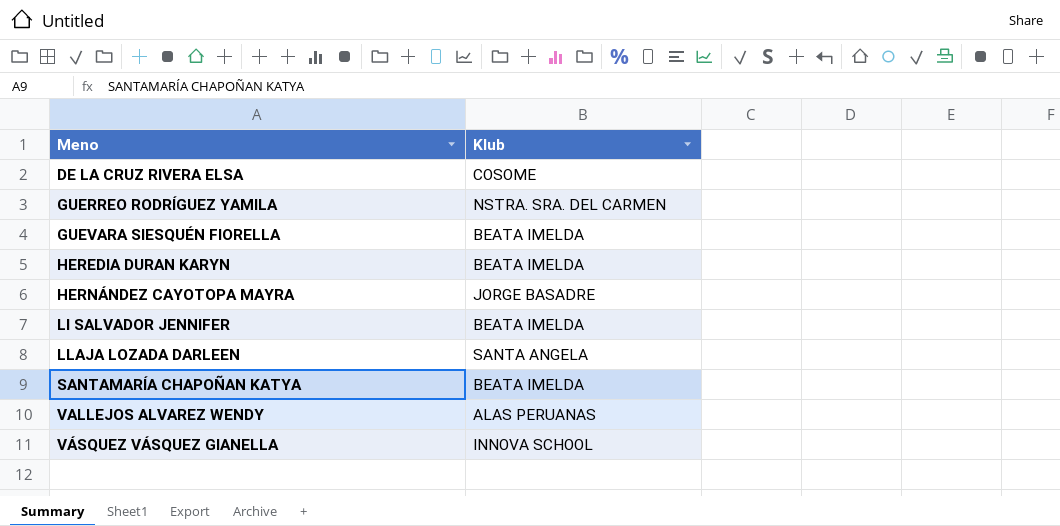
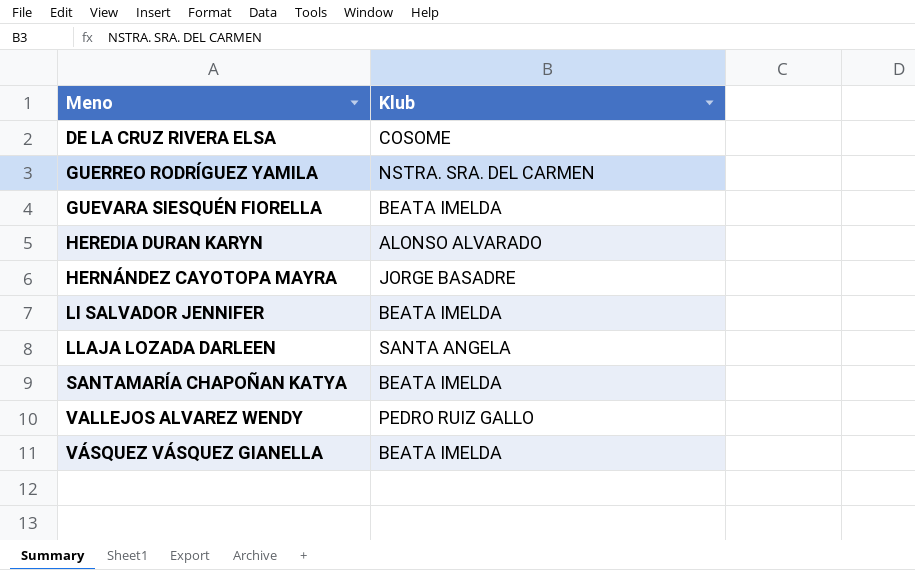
HEREDIA DURAN KARYN | Klub: BEATA IMELDA -> ALONSO ALVARADO
VALLEJOS ALVAREZ WENDY | Klub: ALAS PERUANAS -> PEDRO RUIZ GALLO
VÁSQUEZ VÁSQUEZ GIANELLA | Klub: INNOVA SCHOOL -> BEATA IMELDA

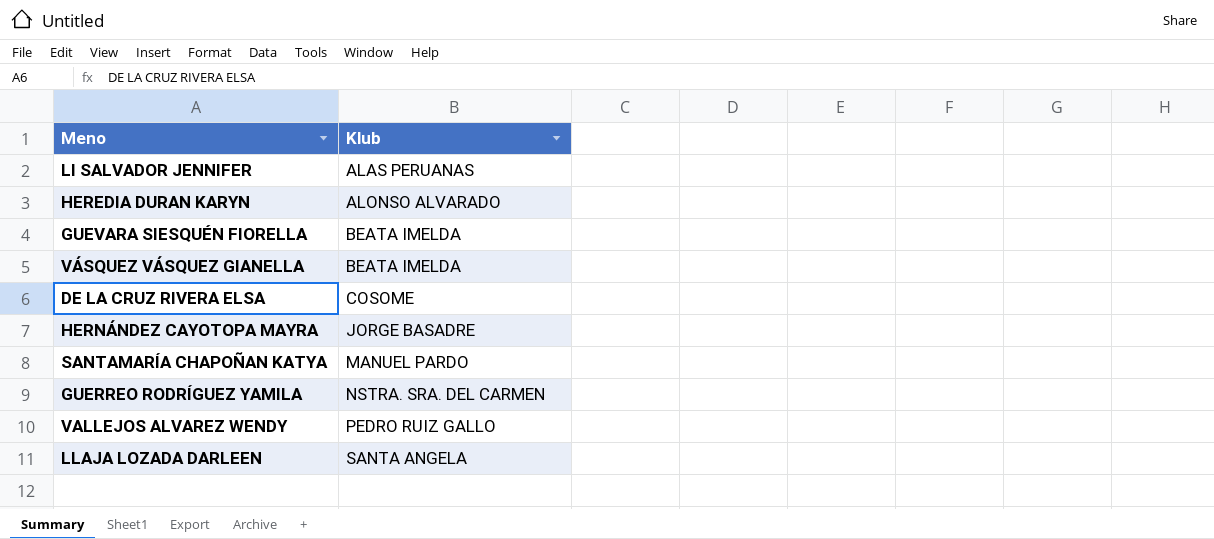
row order: Meno ascending -> Klub ascending
LI SALVADOR JENNIFER | Klub: BEATA IMELDA -> ALAS PERUANAS
SANTAMARÍA CHAPOÑAN KATYA | Klub: BEATA IMELDA -> MANUEL PARDO

